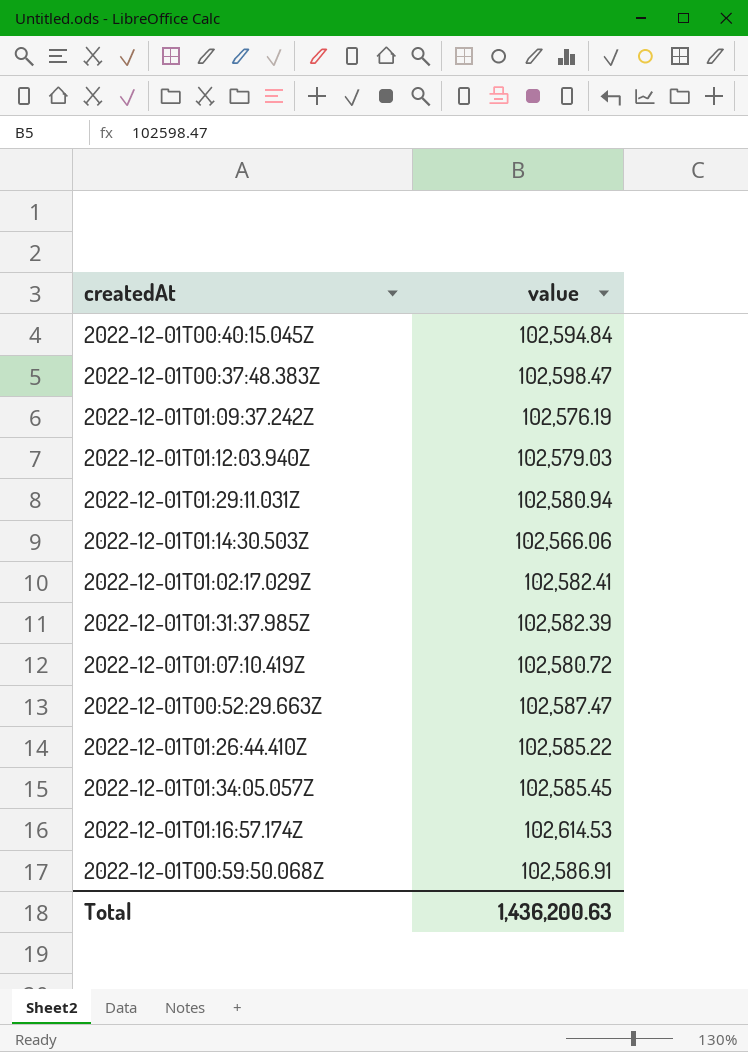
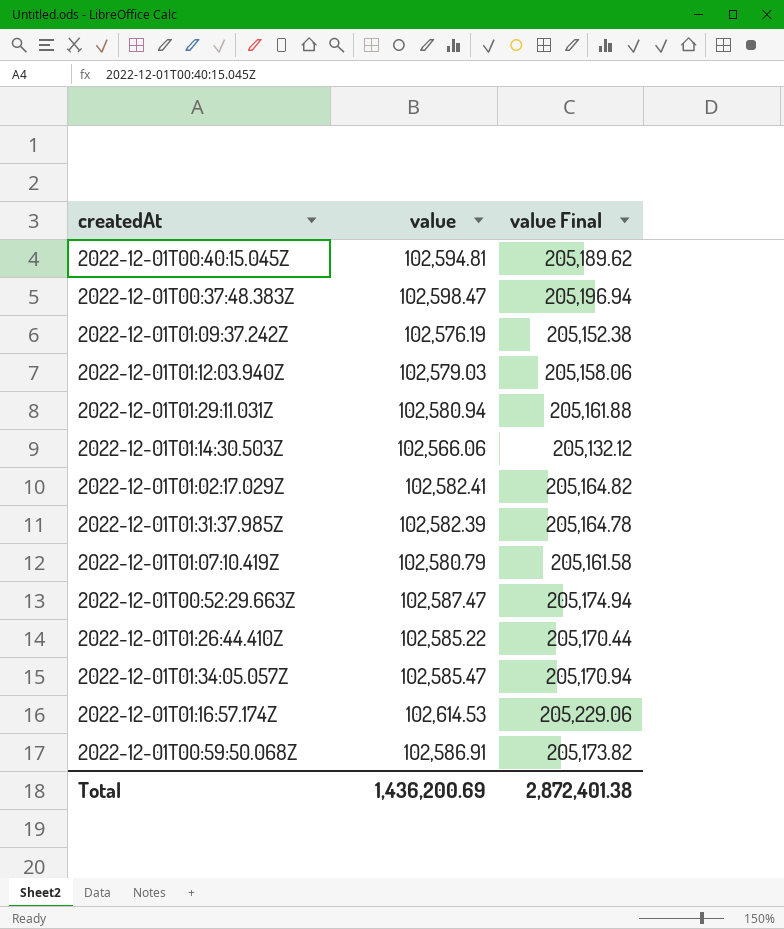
column value Final | formula: none -> [value] * 2
2022-12-01T00:40:15.045Z | value: 102,594.84 -> 102,594.81
2022-12-01T01:07:10.419Z | value: 102,580.72 -> 102,580.79
2022-12-01T01:34:05.057Z | value: 102,585.45 -> 102,585.47
Total | value: 1,436,200.63 -> 1,436,200.69

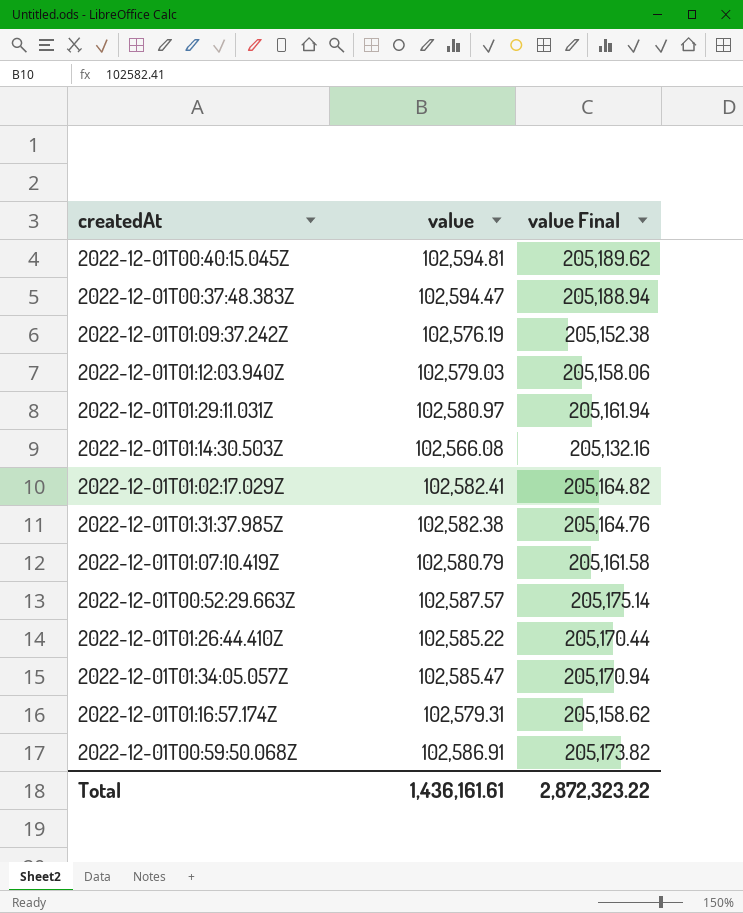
2022-12-01T00:37:48.383Z | value: 102,598.47 -> 102,594.47
2022-12-01T00:37:48.383Z | value Final: 205,196.94 -> 205,188.94
2022-12-01T01:29:11.031Z | value: 102,580.94 -> 102,580.97
2022-12-01T01:29:11.031Z | value Final: 205,161.88 -> 205,161.94
2022-12-01T01:14:30.503Z | value: 102,566.06 -> 102,566.08
2022-12-01T01:14:30.503Z | value Final: 205,132.12 -> 205,132.16
2022-12-01T01:31:37.985Z | value: 102,582.39 -> 102,582.38
2022-12-01T01:31:37.985Z | value Final: 205,164.78 -> 205,164.76
2022-12-01T00:52:29.663Z | value: 102,587.47 -> 102,587.57
2022-12-01T00:52:29.663Z | value Final: 205,174.94 -> 205,175.14
2022-12-01T01:16:57.174Z | value: 102,614.53 -> 102,579.31
2022-12-01T01:16:57.174Z | value Final: 205,229.06 -> 205,158.62
Total | value: 1,436,200.69 -> 1,436,161.61
Total | value Final: 2,872,401.38 -> 2,872,323.22

